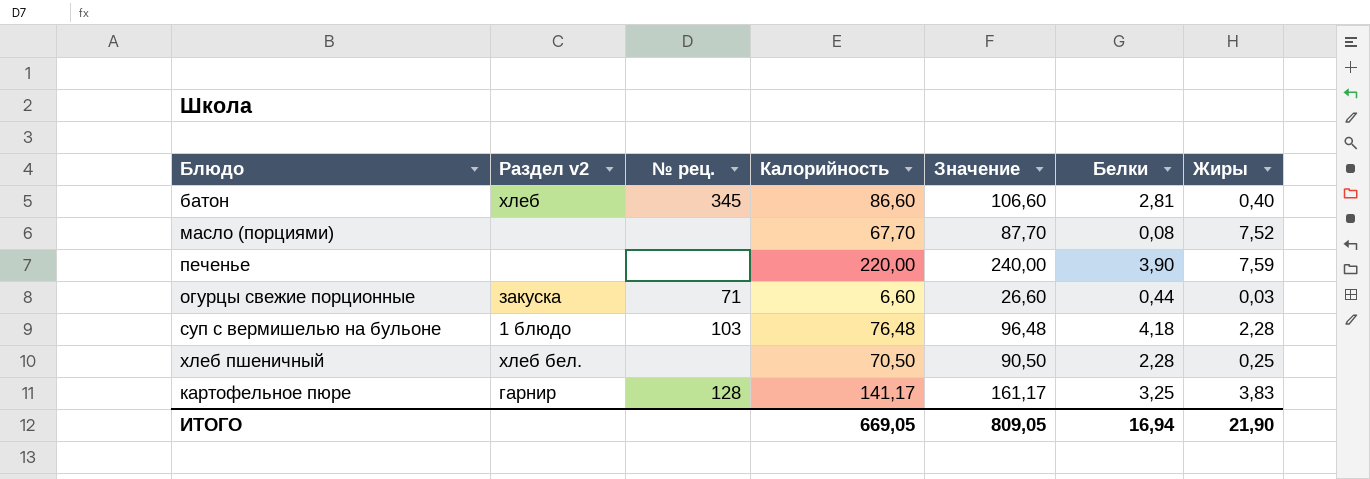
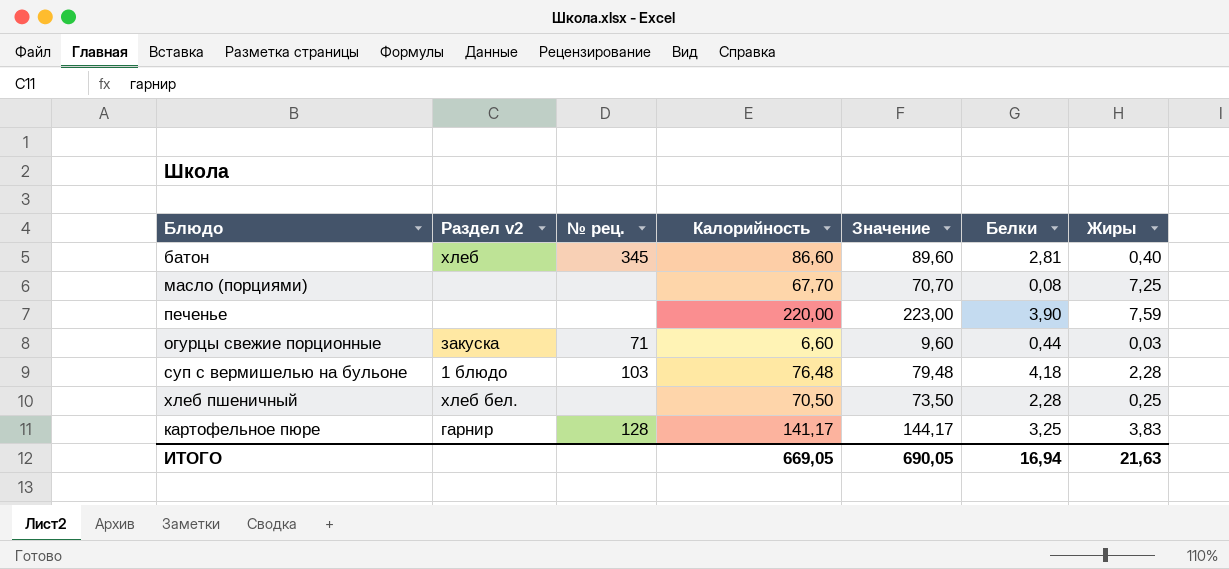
column Значение | formula: [Калорийность] + 20 -> [Калорийность] + 3
масло (порциями) | Жиры: 7,52 -> 7,25
ИТОГО | Значение: 809,05 -> 690,05
ИТОГО | Жиры: 21,90 -> 21,63

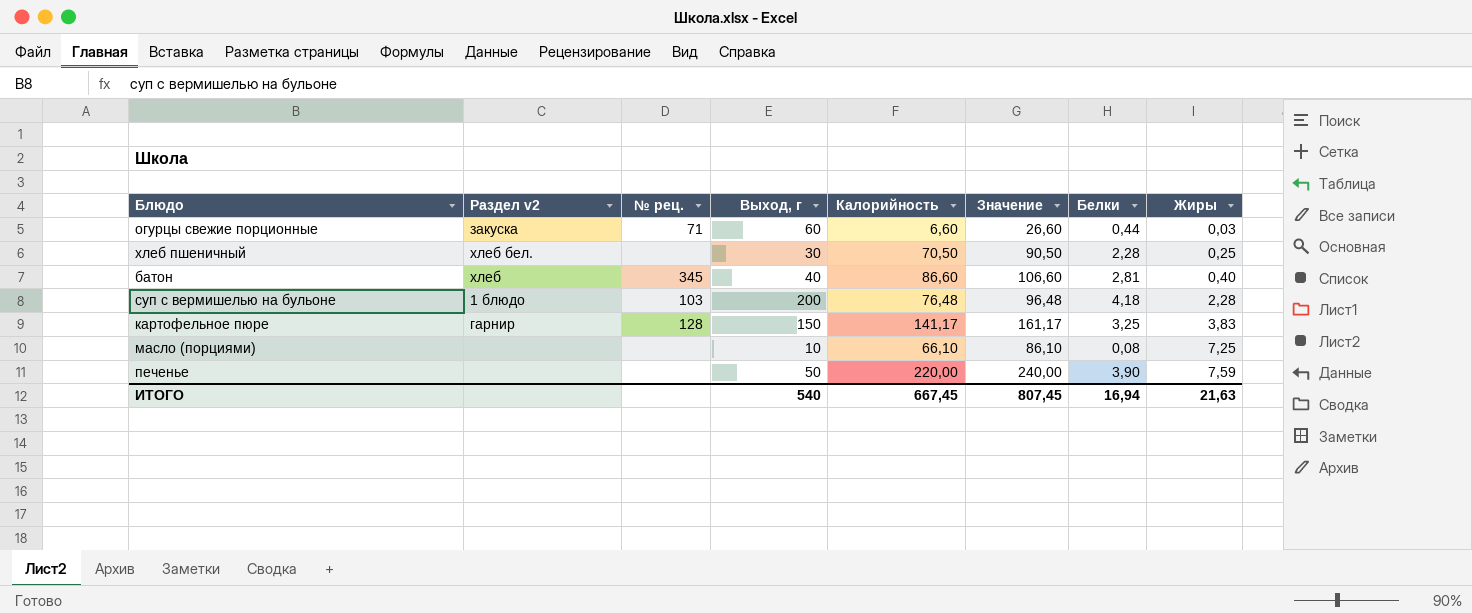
row order: none -> Жиры ascending
column Выход, г | position: none -> 4
column Значение | formula: [Калорийность] + 3 -> [Калорийность] + 20
масло (порциями) | Калорийность: 67,70 -> 66,10
ИТОГО | Калорийность: 669,05 -> 667,45
ИТОГО | Значение: 690,05 -> 807,45

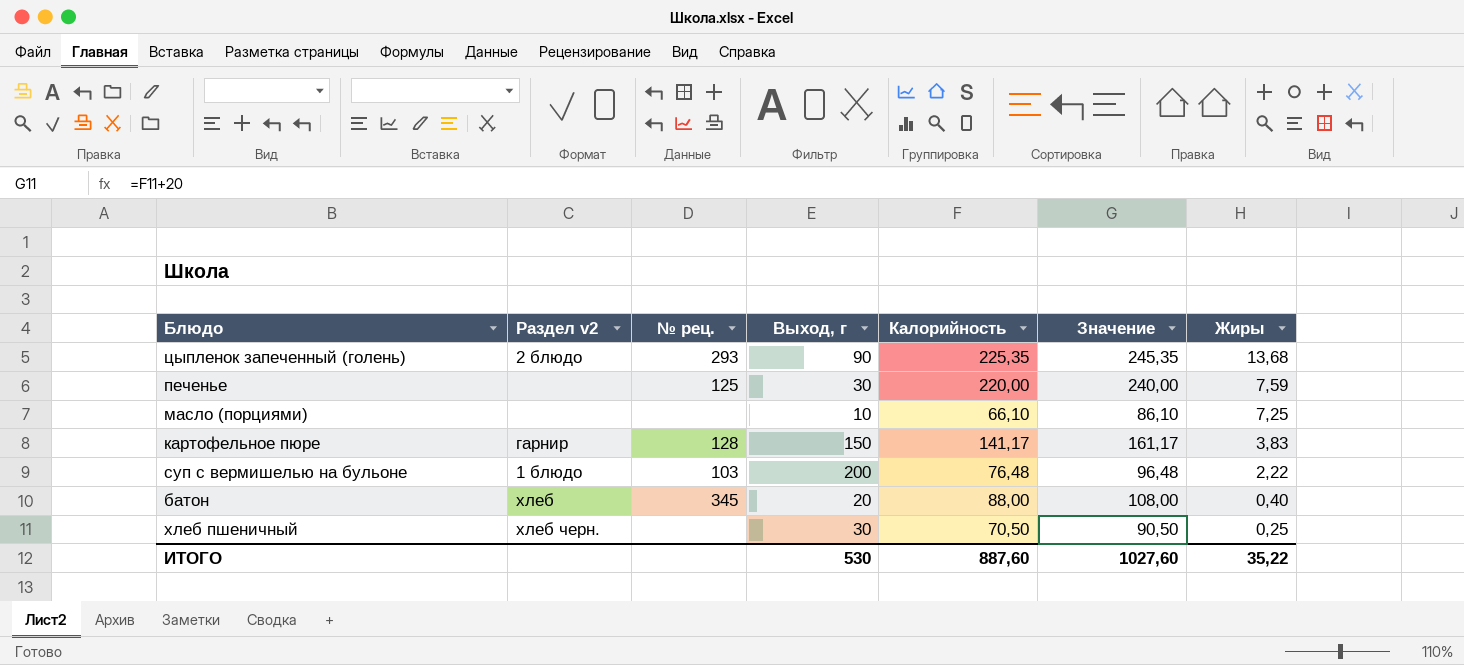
row order: Жиры ascending -> Жиры descending
column Белки | position: 7 -> none
row огурцы свежие порционные: закуска | 71 | 60 | 6,60 | 26,60 | 0,44 | 0,03 -> none
row цыпленок запеченный (голень): none -> 2 блюдо | 293 | 90 | 225,35 | 245,35 | 13,68
печенье | № рец.: none -> 125
печенье | Выход, г: 50 -> 30
суп с вермишелью на бульоне | Жиры: 2,28 -> 2,22
батон | Выход, г: 40 -> 20
батон | Калорийность: 86,60 -> 88,00
батон | Значение: 106,60 -> 108,00
хлеб пшеничный | Раздел v2: хлеб бел. -> хлеб черн.
ИТОГО | Выход, г: 540 -> 530
ИТОГО | Калорийность: 667,45 -> 887,60
ИТОГО | Значение: 807,45 -> 1027,60
ИТОГО | Жиры: 21,63 -> 35,22

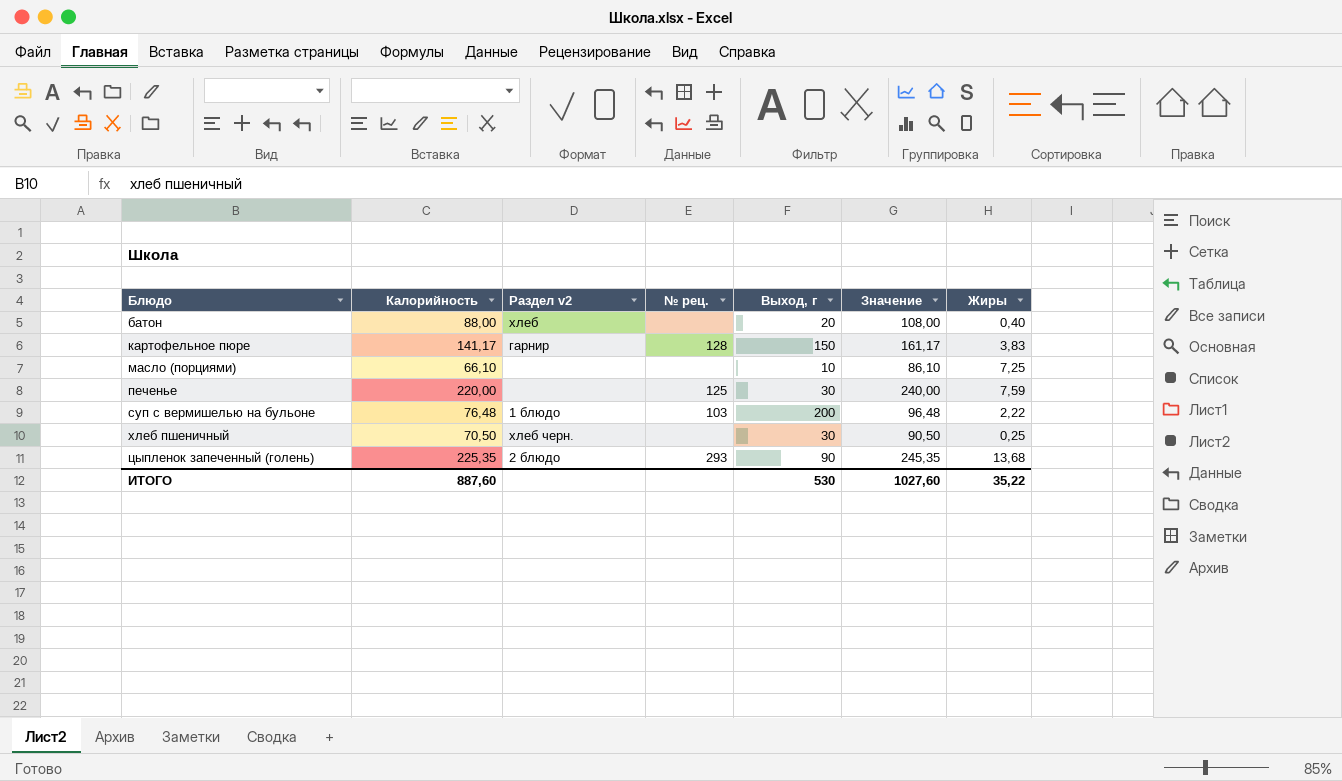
row order: Жиры descending -> Блюдо ascending
column Калорийность | position: 5 -> 2
батон | № рец.: 345 -> none

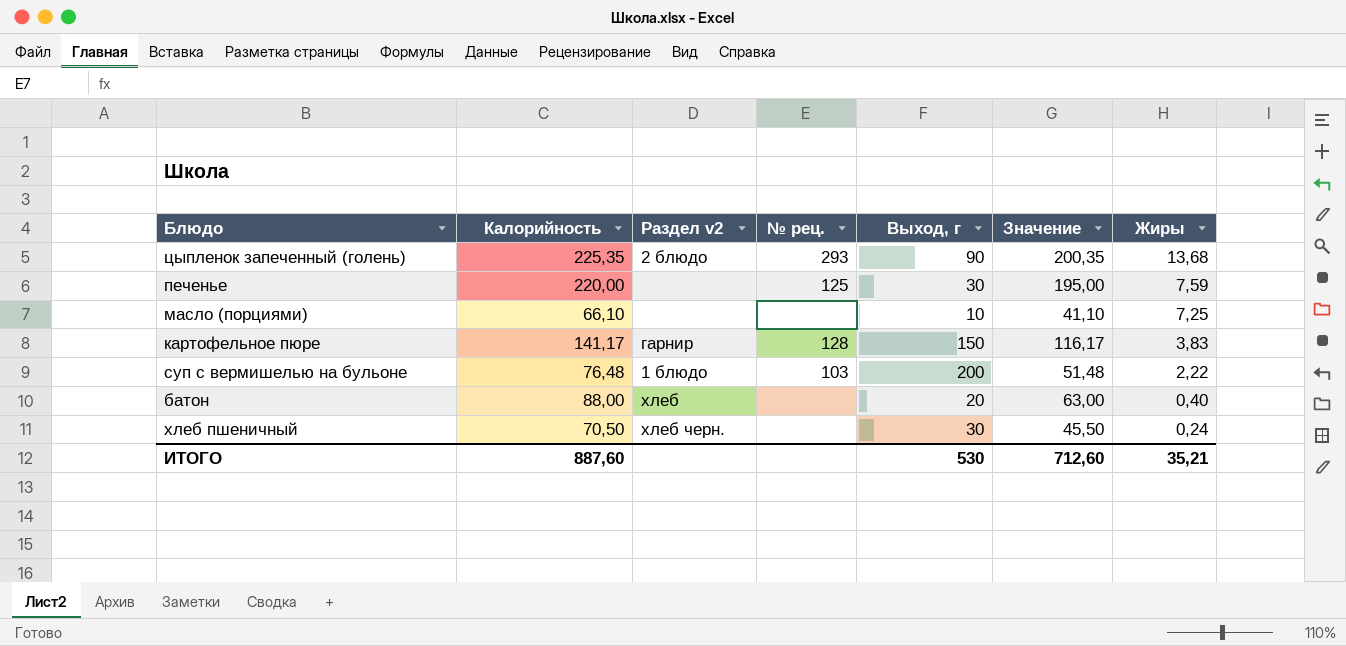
row order: Блюдо ascending -> Жиры descending
column Значение | formula: [Калорийность] + 20 -> [Калорийность] - 25
хлеб пшеничный | Жиры: 0,25 -> 0,24
ИТОГО | Значение: 1027,60 -> 712,60
ИТОГО | Жиры: 35,22 -> 35,21

